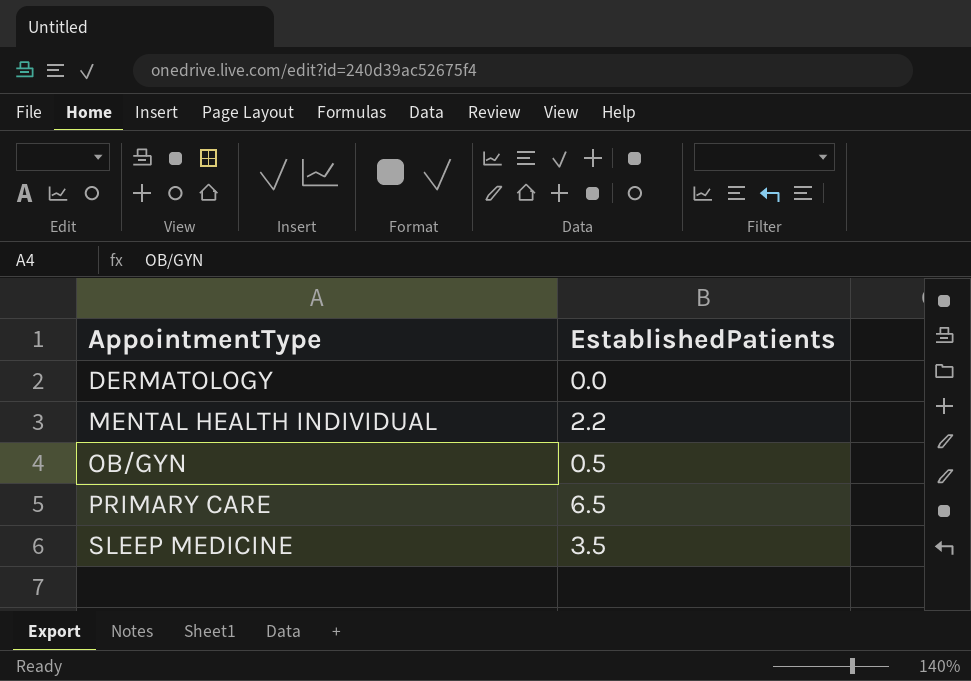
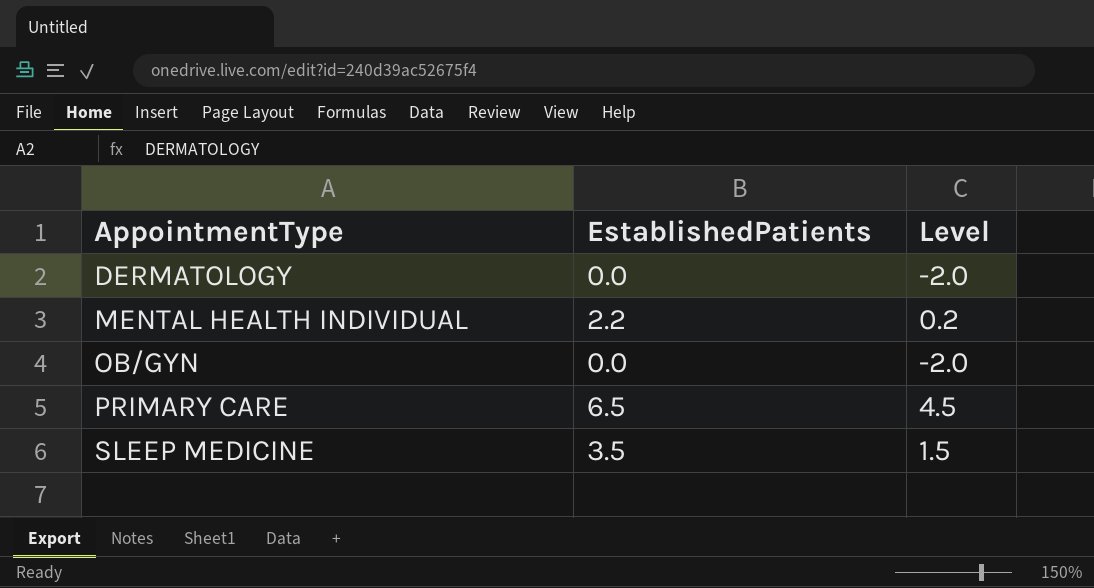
column Level | formula: none -> [EstablishedPatients] - 2
OB/GYN | EstablishedPatients: 0.5 -> 0.0

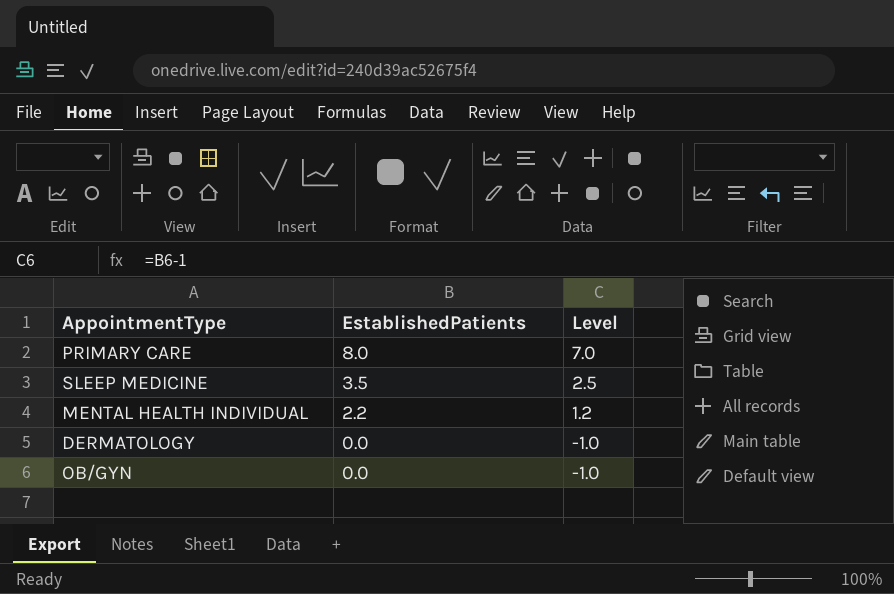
row order: AppointmentType ascending -> EstablishedPatients descending
column Level | formula: [EstablishedPatients] - 2 -> [EstablishedPatients] - 1
PRIMARY CARE | EstablishedPatients: 6.5 -> 8.0

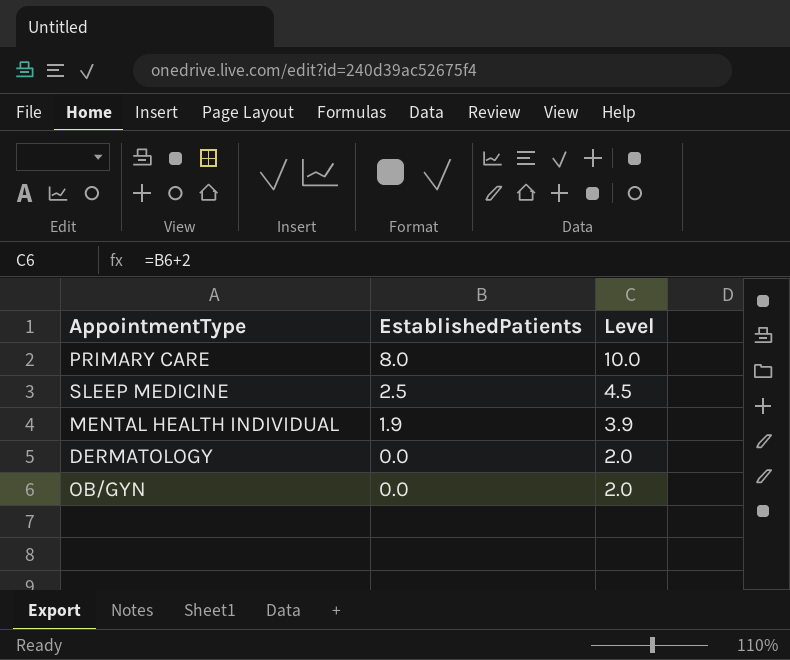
column Level | formula: [EstablishedPatients] - 1 -> [EstablishedPatients] + 2
SLEEP MEDICINE | EstablishedPatients: 3.5 -> 2.5
MENTAL HEALTH INDIVIDUAL | EstablishedPatients: 2.2 -> 1.9

